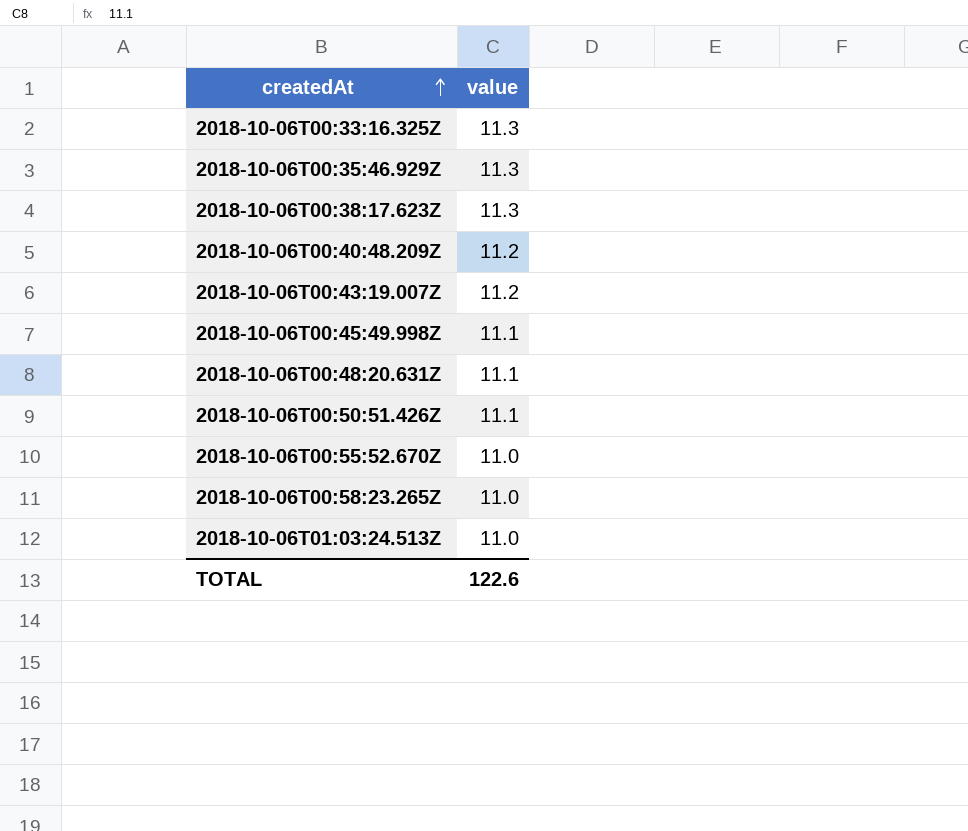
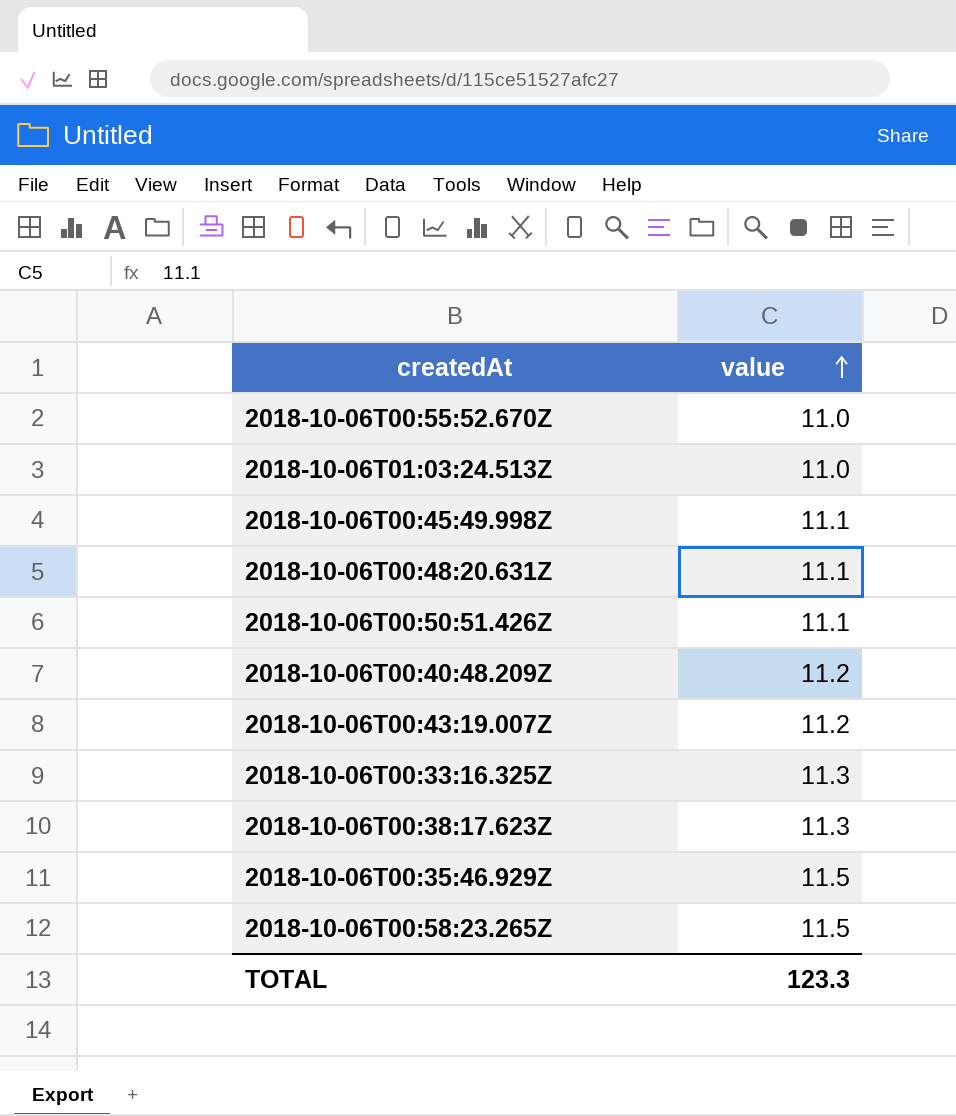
row order: createdAt ascending -> value ascending
2018-10-06T00:35:46.929Z | value: 11.3 -> 11.5
2018-10-06T00:58:23.265Z | value: 11.0 -> 11.5
TOTAL | value: 122.6 -> 123.3

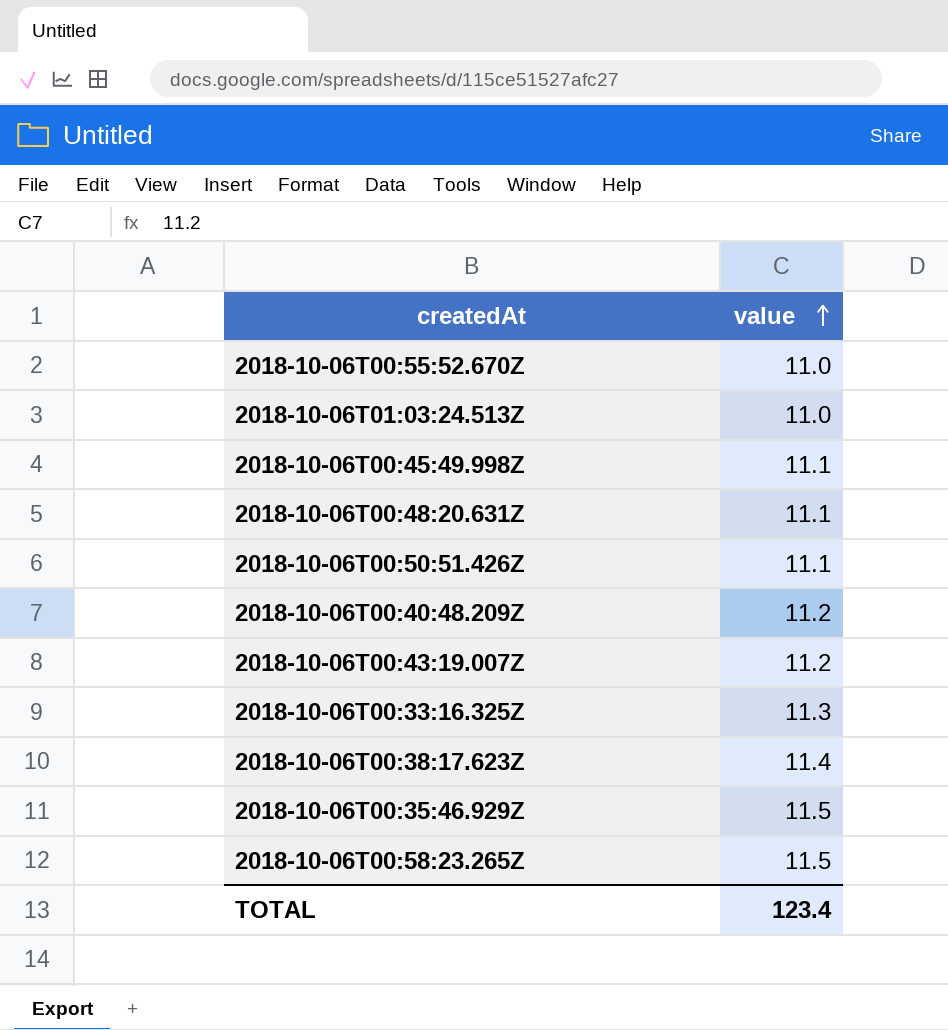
2018-10-06T00:38:17.623Z | value: 11.3 -> 11.4
TOTAL | value: 123.3 -> 123.4

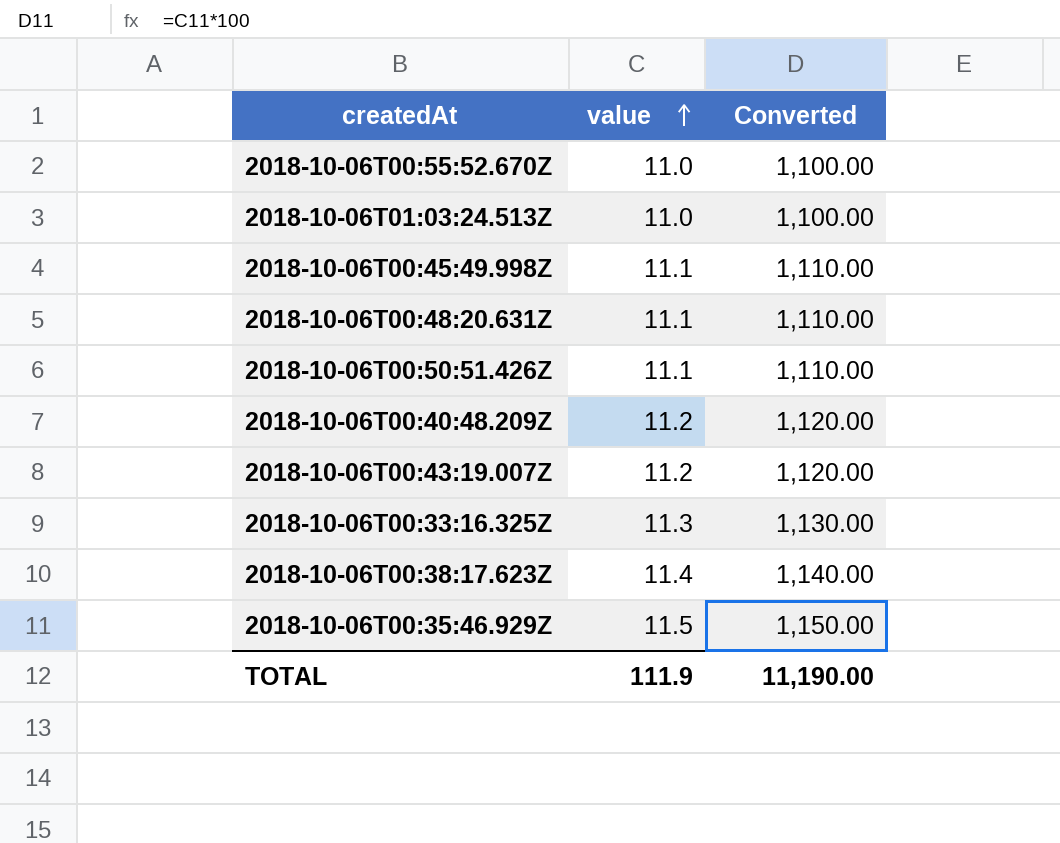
column Converted | formula: none -> [value] * 100
row 2018-10-06T00:58:23.265Z: 11.5 -> none
TOTAL | value: 123.4 -> 111.9

